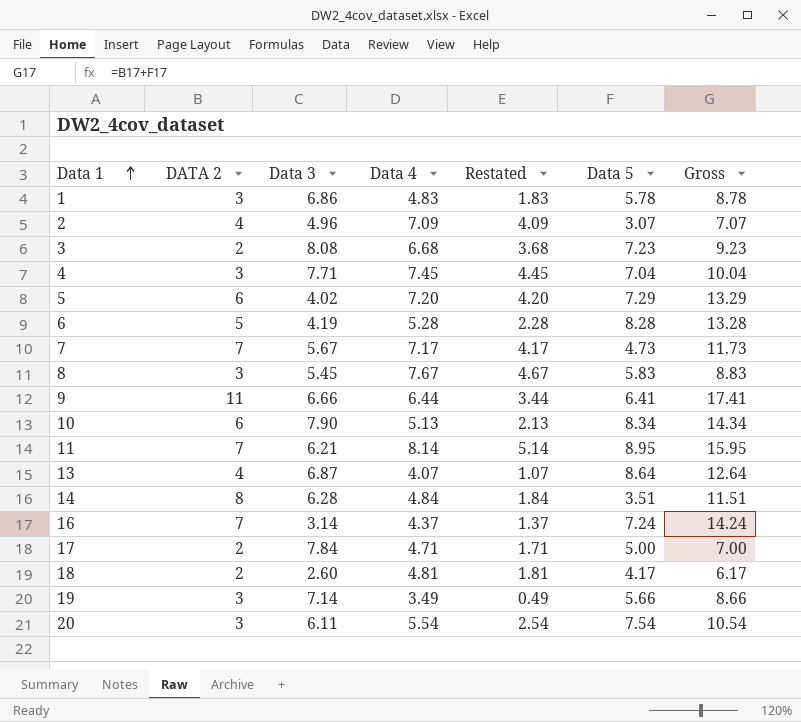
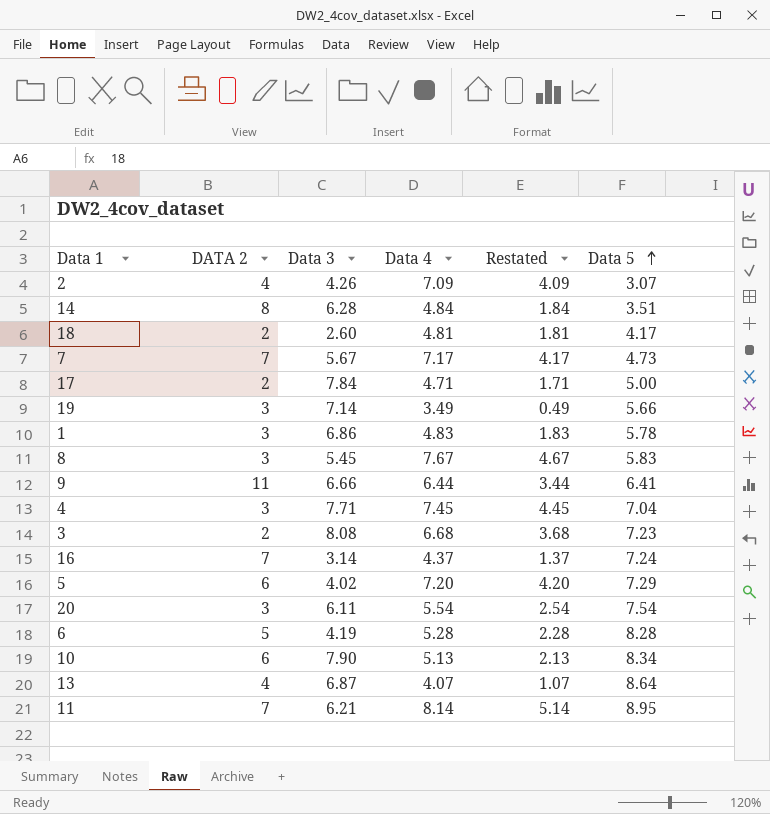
row order: Data 1 ascending -> Data 5 ascending
column Gross | formula: [DATA 2] + [Data 5] -> none
2 | Data 3: 4.96 -> 4.26

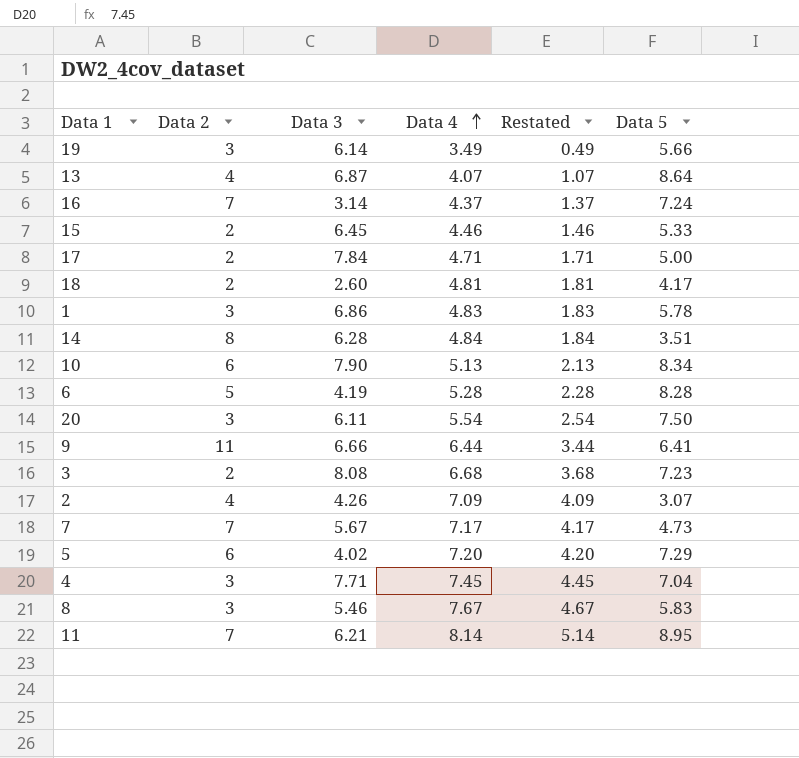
row order: Data 5 ascending -> Data 4 ascending
column name: DATA 2 -> Data 2
19 | Data 3: 7.14 -> 6.14
row 15: none -> 2 | 6.45 | 4.46 | 1.46 | 5.33
20 | Data 5: 7.54 -> 7.50
8 | Data 3: 5.45 -> 5.46

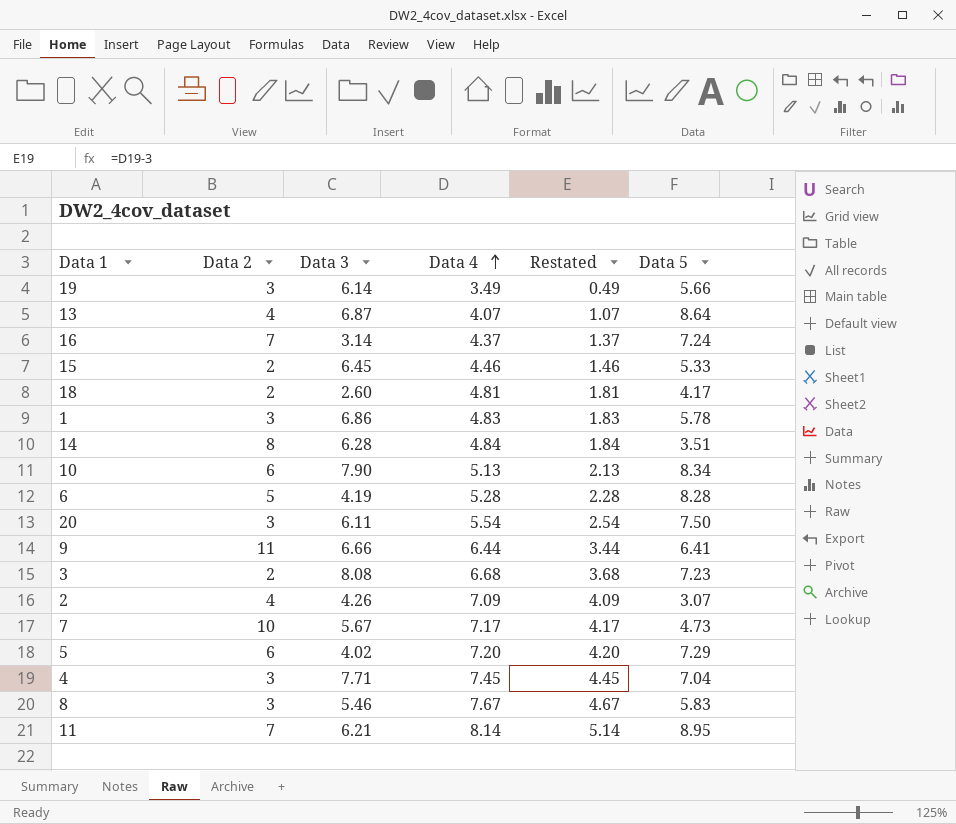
row 17: 2 | 7.84 | 4.71 | 1.71 | 5.00 -> none
7 | Data 2: 7 -> 10

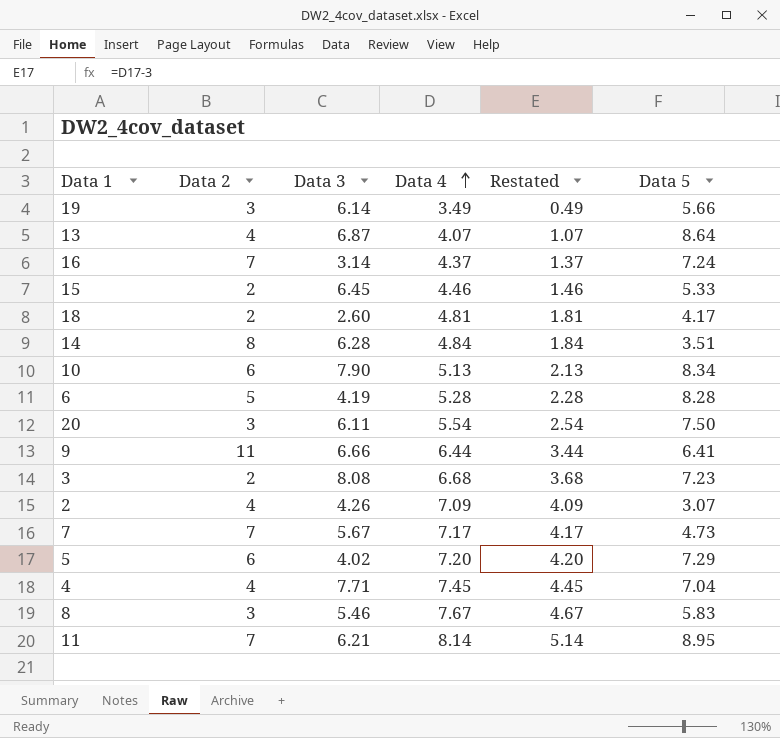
row 1: 3 | 6.86 | 4.83 | 1.83 | 5.78 -> none
7 | Data 2: 10 -> 7
4 | Data 2: 3 -> 4

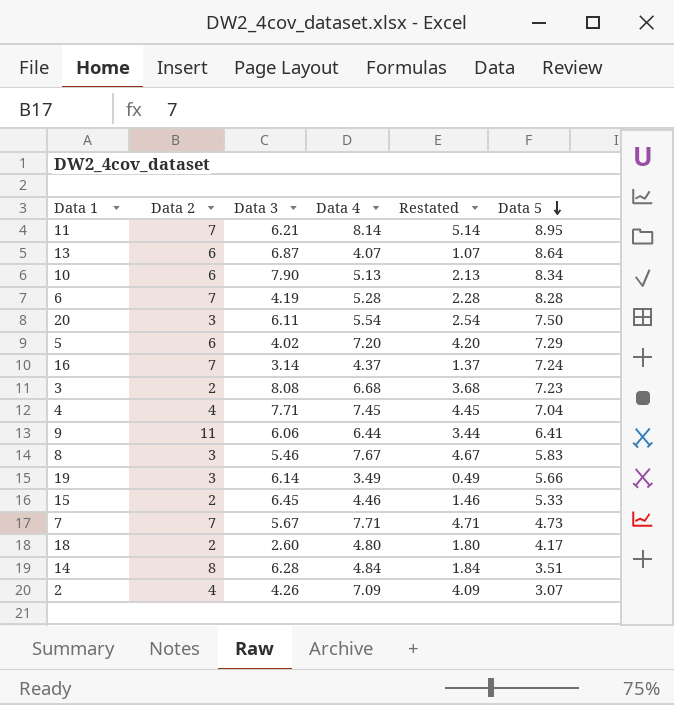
row order: Data 4 ascending -> Data 5 descending
13 | Data 2: 4 -> 6
6 | Data 2: 5 -> 7
9 | Data 3: 6.66 -> 6.06
7 | Data 4: 7.17 -> 7.71
7 | Restated: 4.17 -> 4.71
18 | Data 4: 4.81 -> 4.80
18 | Restated: 1.81 -> 1.80

